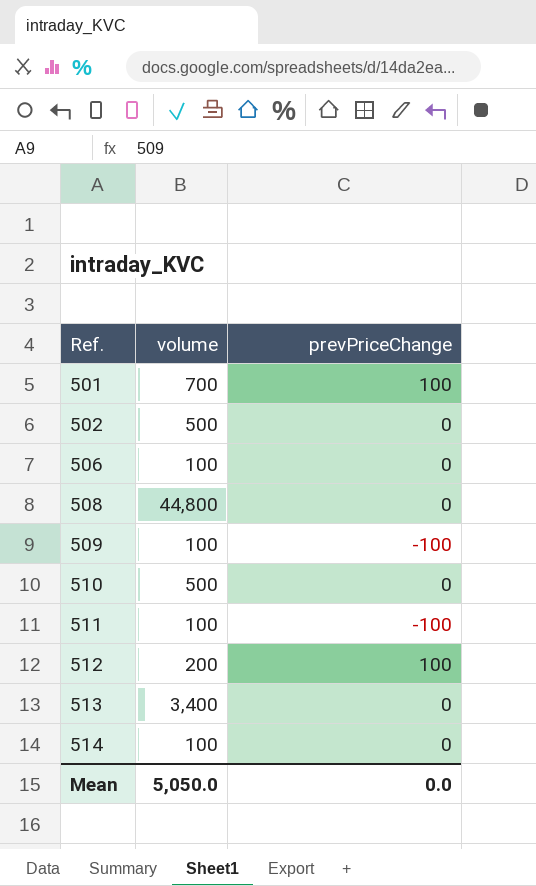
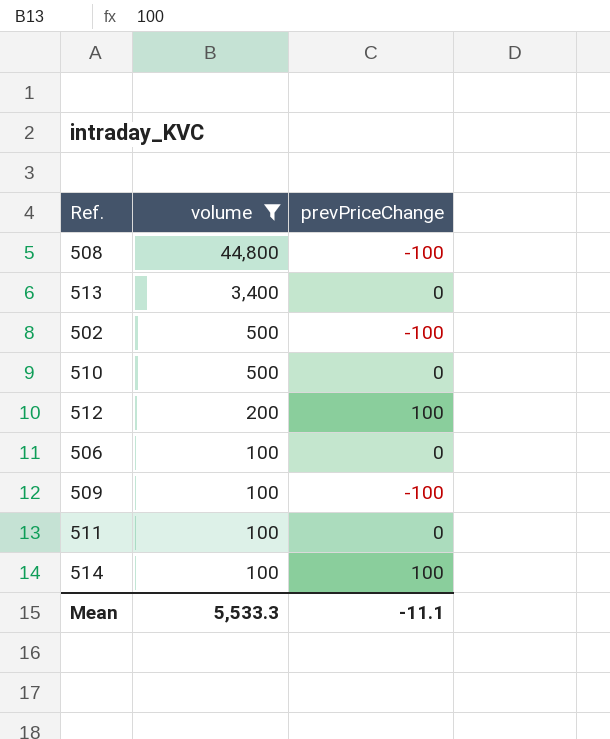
filter: none -> volume != 700
row order: Ref. ascending -> volume descending
508 | prevPriceChange: 0 -> -100
502 | prevPriceChange: 0 -> -100
511 | prevPriceChange: -100 -> 0
514 | prevPriceChange: 0 -> 100
Mean | volume: 5,050.0 -> 5,533.3
Mean | prevPriceChange: 0.0 -> -11.1

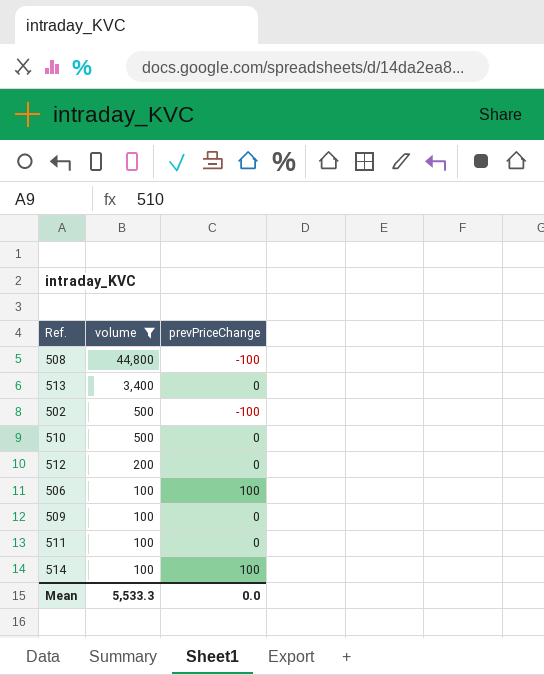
512 | prevPriceChange: 100 -> 0
506 | prevPriceChange: 0 -> 100
509 | prevPriceChange: -100 -> 0
Mean | prevPriceChange: -11.1 -> 0.0

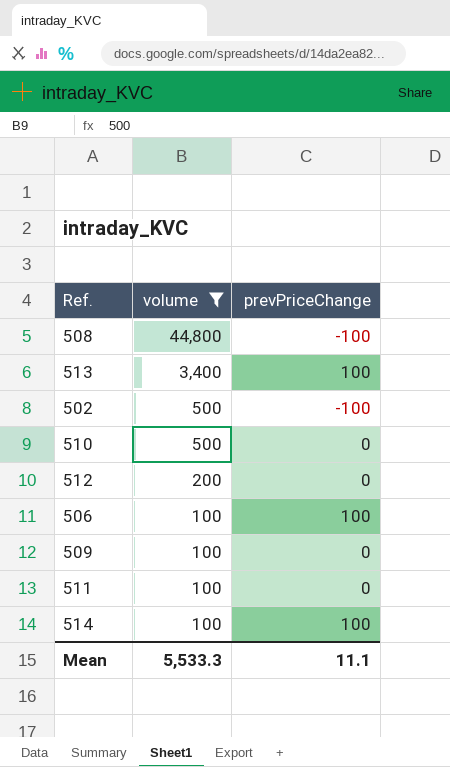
513 | prevPriceChange: 0 -> 100
Mean | prevPriceChange: 0.0 -> 11.1

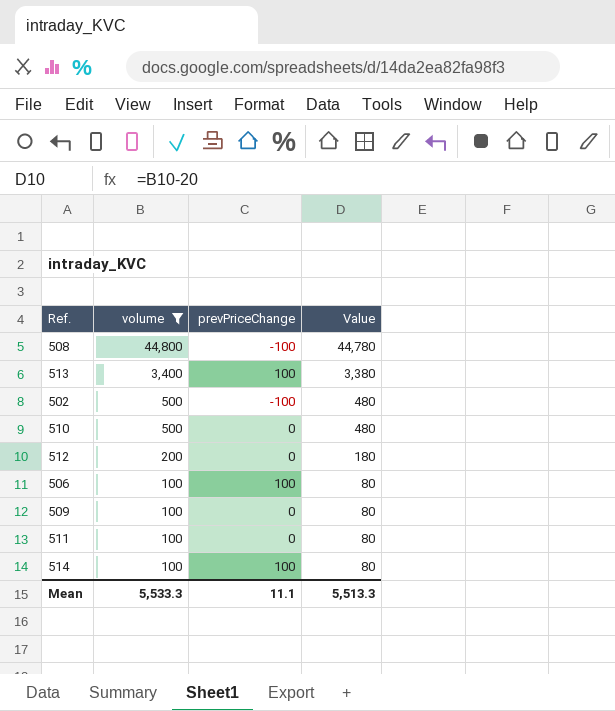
column Value | formula: none -> [volume] - 20

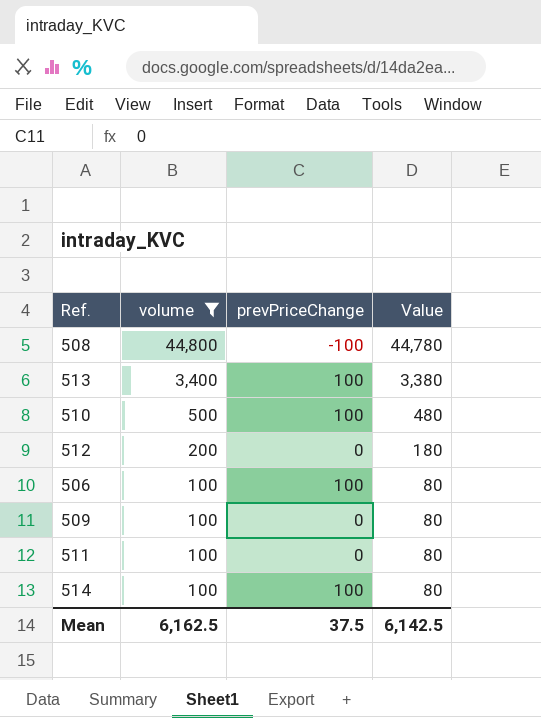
row 502: 500 | -100 | 480 -> none
510 | prevPriceChange: 0 -> 100
Mean | volume: 5,533.3 -> 6,162.5
Mean | prevPriceChange: 11.1 -> 37.5
Mean | Value: 5,513.3 -> 6,142.5

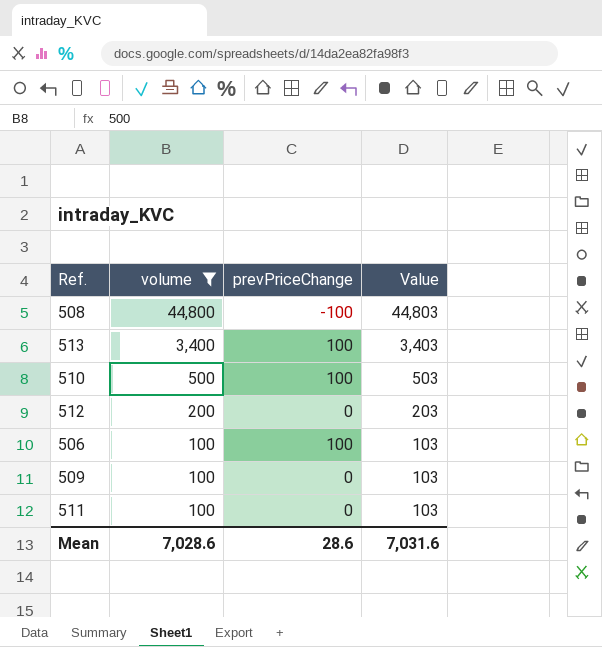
column Value | formula: [volume] - 20 -> [volume] + 3
row 514: 100 | 100 | 80 -> none
Mean | volume: 6,162.5 -> 7,028.6
Mean | prevPriceChange: 37.5 -> 28.6
Mean | Value: 6,142.5 -> 7,031.6

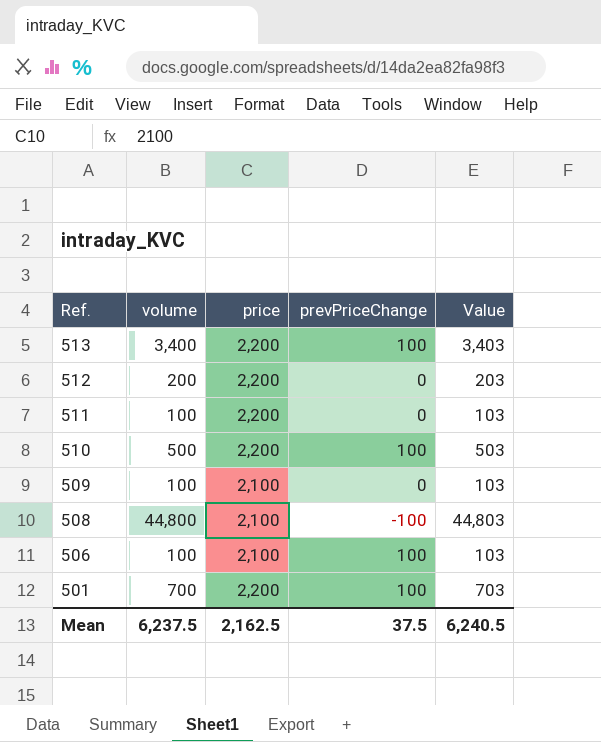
filter: volume != 700 -> none
row order: volume descending -> Ref. descending
column price | position: none -> 3
Mean | volume: 7,028.6 -> 6,237.5
Mean | prevPriceChange: 28.6 -> 37.5
Mean | Value: 7,031.6 -> 6,240.5

